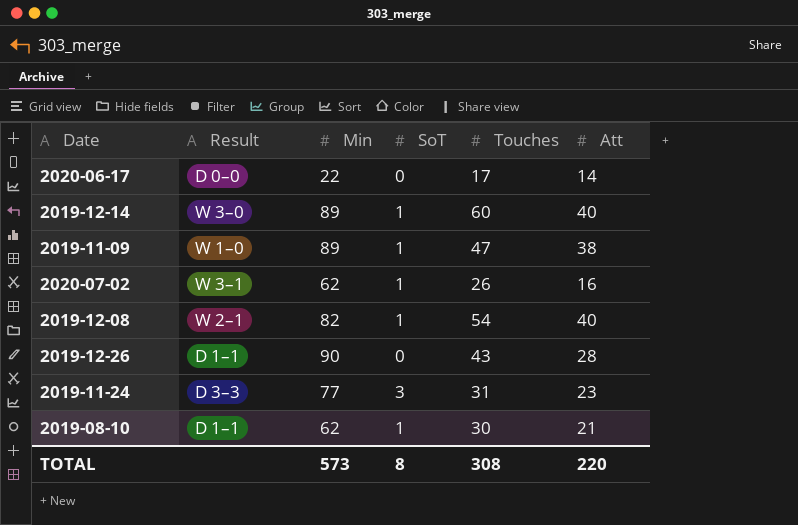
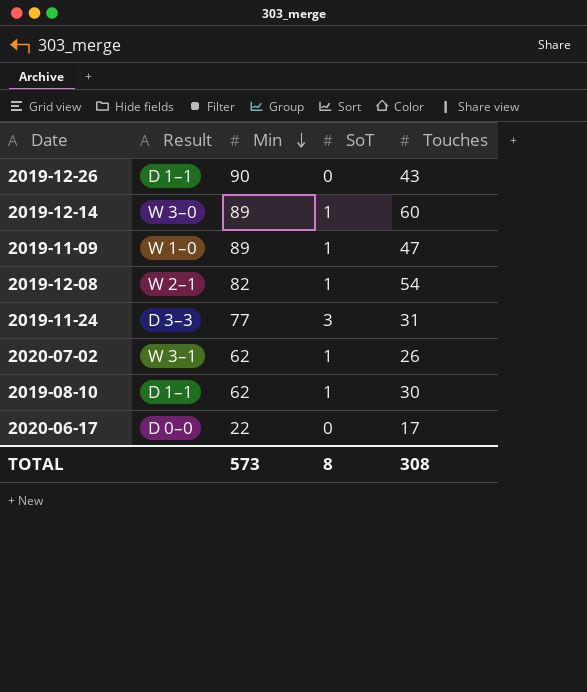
row order: none -> Min descending
column Att | position: 6 -> none

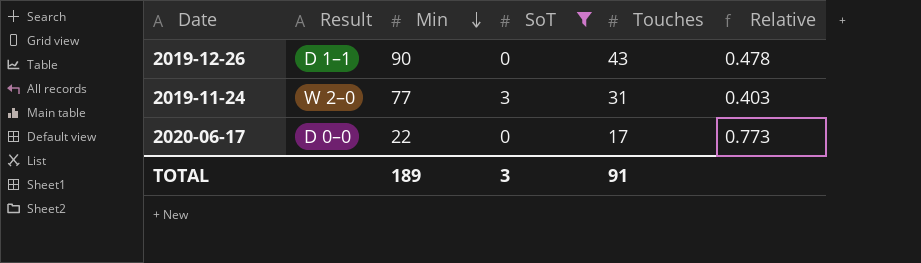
filter: none -> SoT != 1
column Relative | formula: none -> [Touches] / [Min]
2019-11-24 | Result: D 3–3 -> W 2–0
TOTAL | Min: 573 -> 189
TOTAL | SoT: 8 -> 3
TOTAL | Touches: 308 -> 91

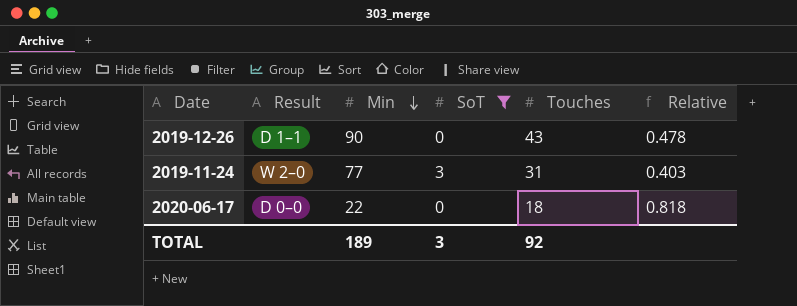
2020-06-17 | Touches: 17 -> 18
2020-06-17 | Relative: 0.773 -> 0.818
TOTAL | Touches: 91 -> 92

